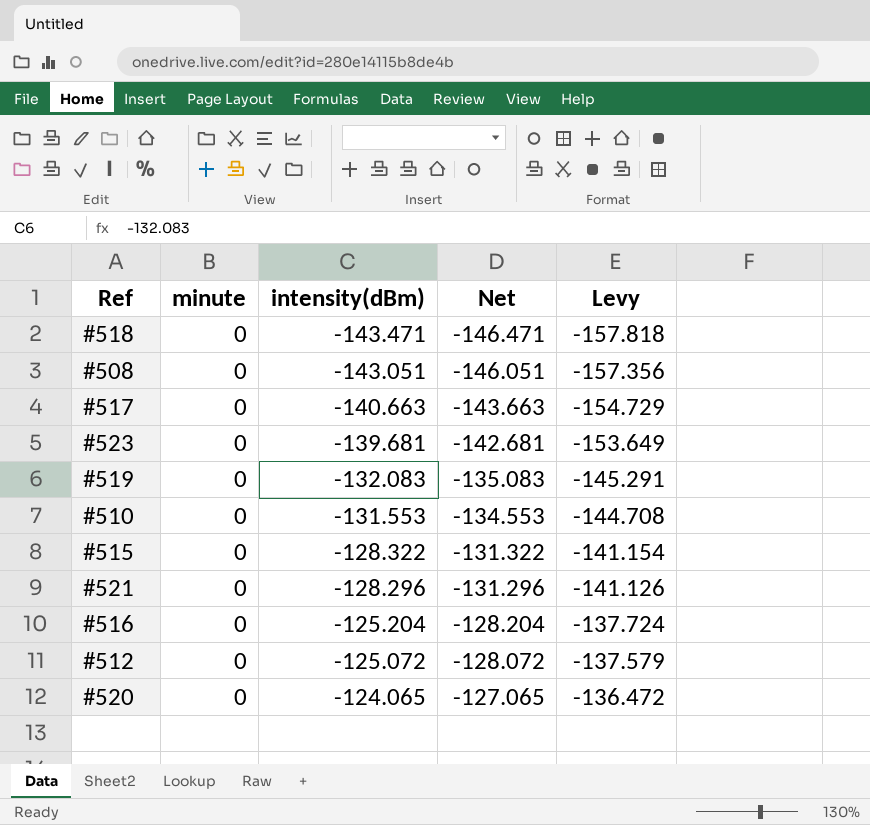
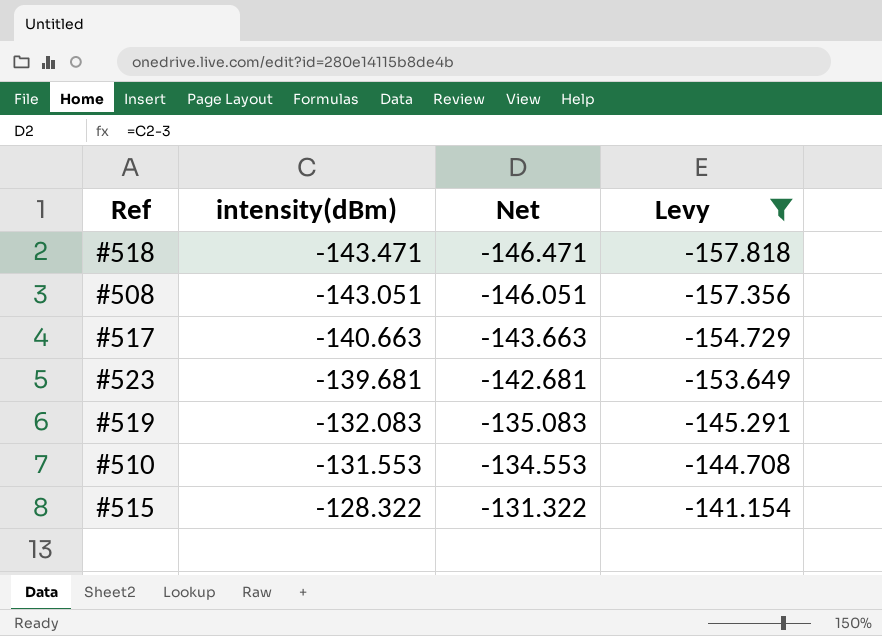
filter: none -> Levy <= -141.154
column minute | position: 2 -> none

